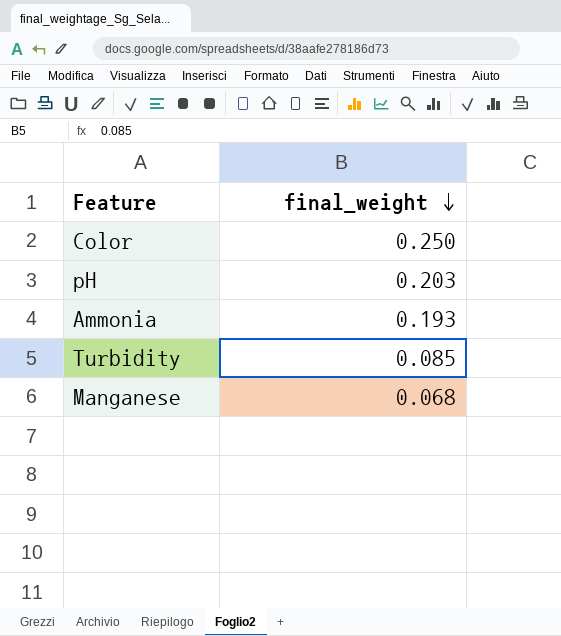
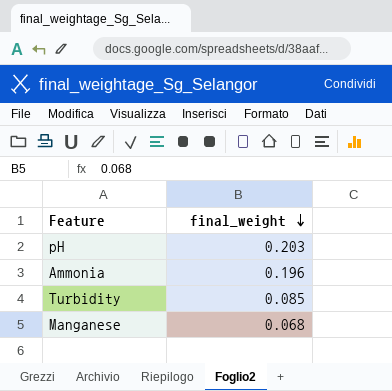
row Color: 0.250 -> none
Ammonia | final_weight: 0.193 -> 0.196

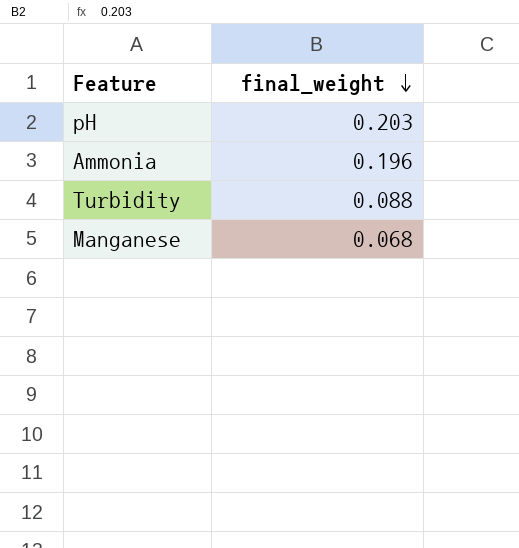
Turbidity | final_weight: 0.085 -> 0.088

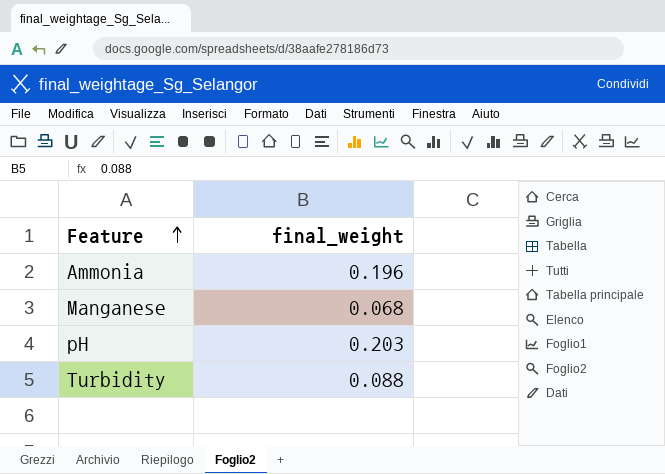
row order: final_weight descending -> Feature ascending

